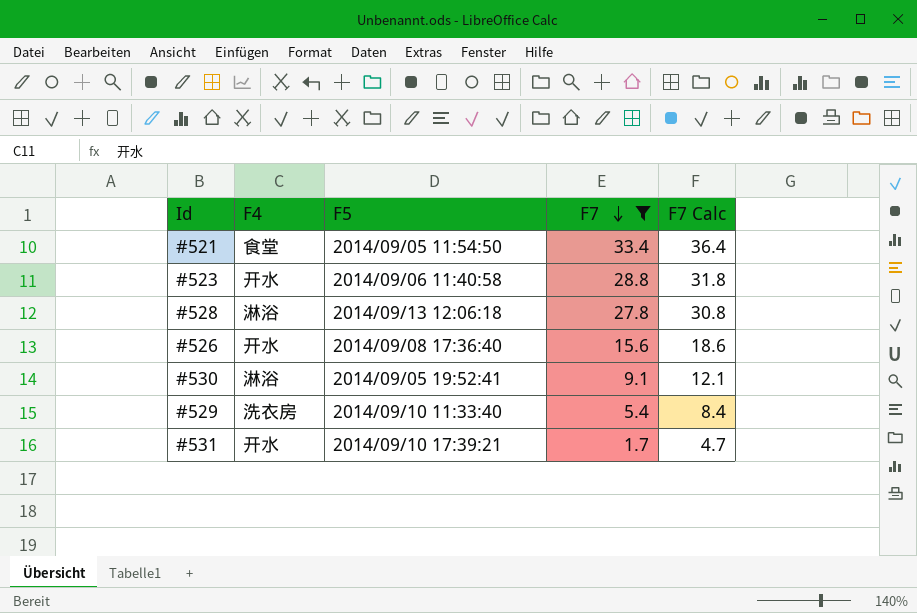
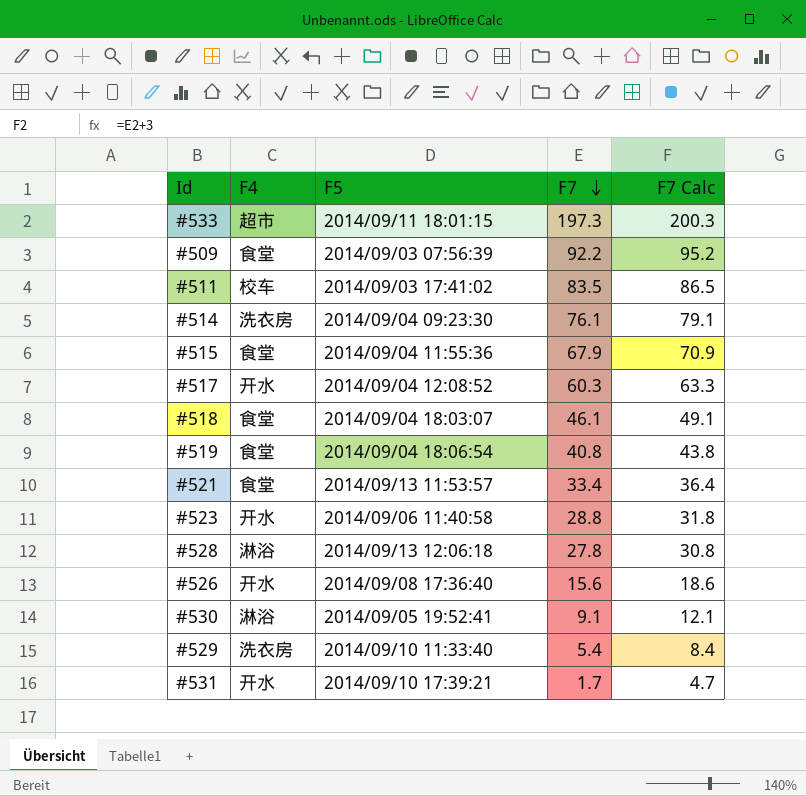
filter: F7 <= 33.4 -> none
#521 | F5: 2014/09/05 11:54:50 -> 2014/09/13 11:53:57

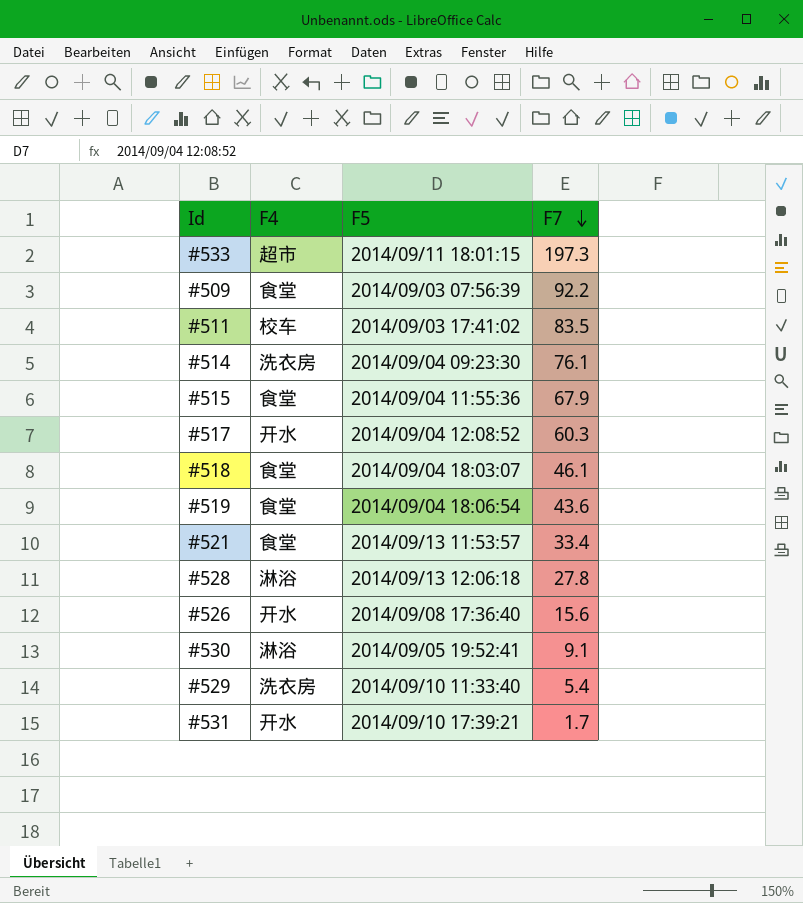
column F7 Calc | formula: [F7] + 3 -> none
row #523: 开水 | 2014/09/06 11:40:58 | 28.8 | 31.8 -> none
#519 | F7: 40.8 -> 43.6

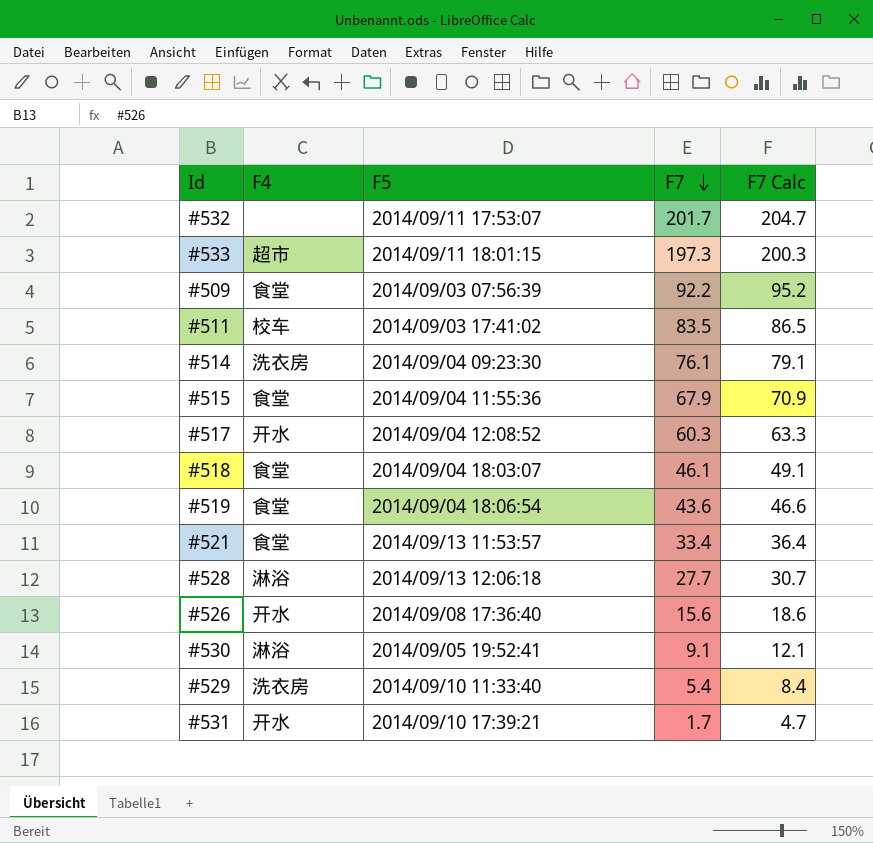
column F7 Calc | formula: none -> [F7] + 3
row #532: none -> none | 2014/09/11 17:53:07 | 201.7 | 204.7
#528 | F7: 27.8 -> 27.7

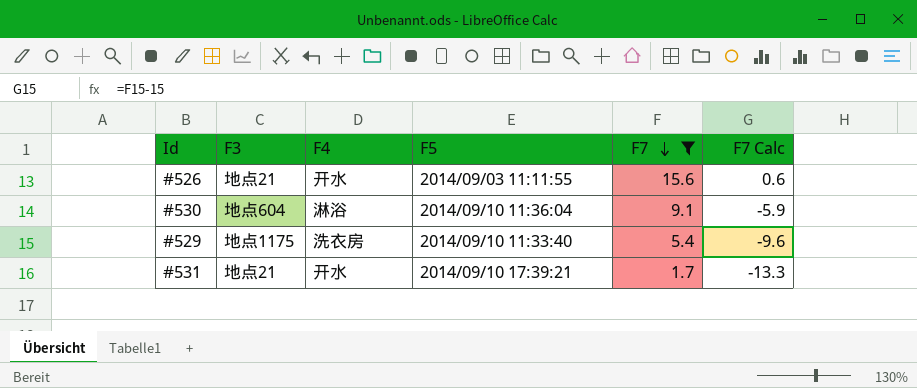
filter: none -> F7 <= 15.6
column F3 | position: none -> 2
column F7 Calc | formula: [F7] + 3 -> [F7] - 15
#526 | F5: 2014/09/08 17:36:40 -> 2014/09/03 11:11:55
#530 | F5: 2014/09/05 19:52:41 -> 2014/09/10 11:36:04

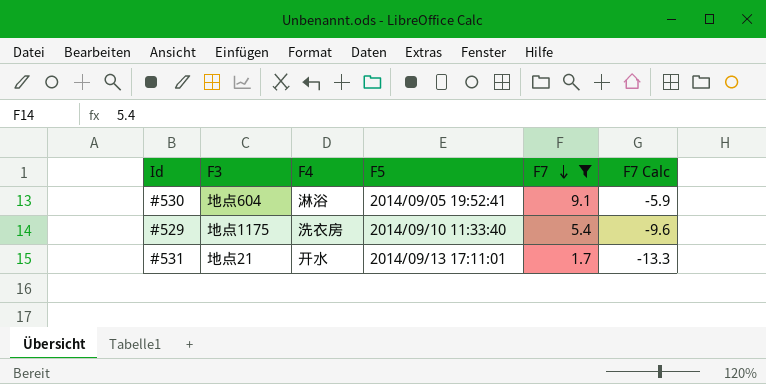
row #526: 地点21 | 开水 | 2014/09/03 11:11:55 | 15.6 | 0.6 -> none
#530 | F5: 2014/09/10 11:36:04 -> 2014/09/05 19:52:41
#531 | F5: 2014/09/10 17:39:21 -> 2014/09/13 17:11:01

